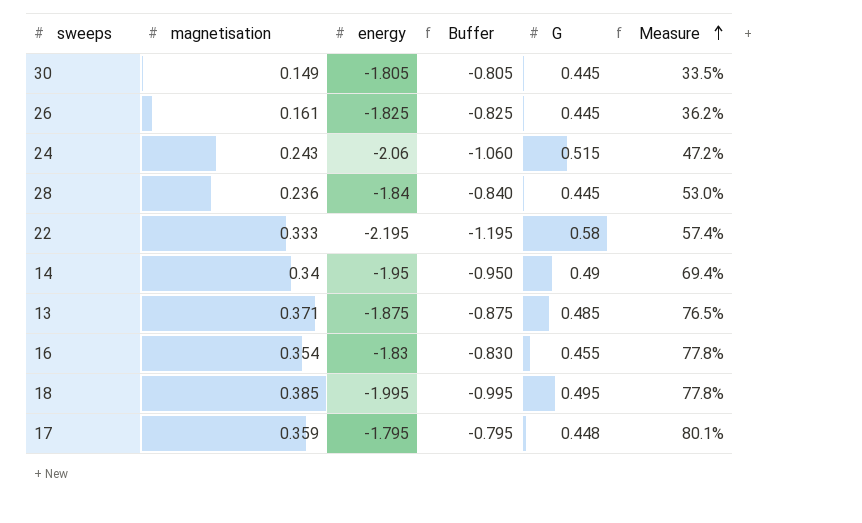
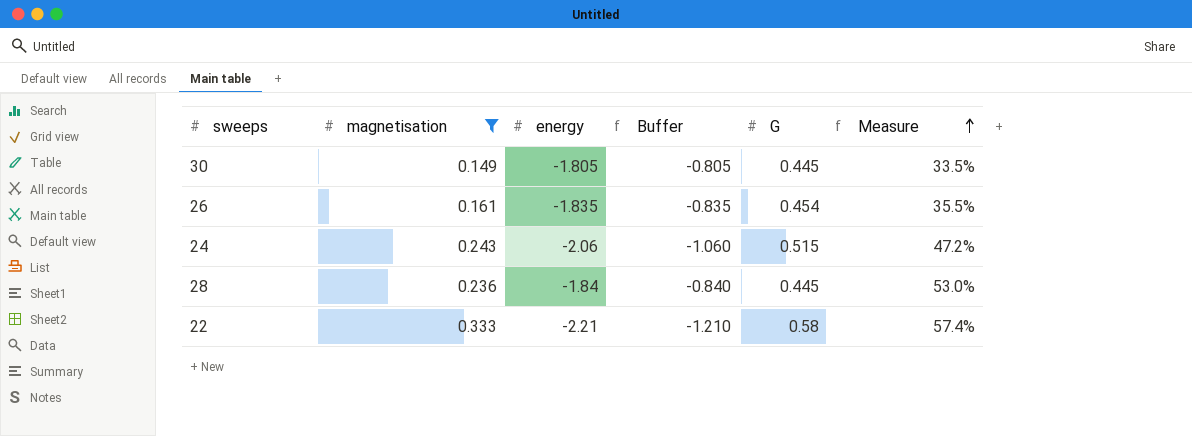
filter: none -> magnetisation <= 0.333
26 | energy: -1.825 -> -1.835
26 | Buffer: -0.825 -> -0.835
26 | G: 0.445 -> 0.454
26 | Measure: 36.2% -> 35.5%
22 | energy: -2.195 -> -2.21
22 | Buffer: -1.195 -> -1.210

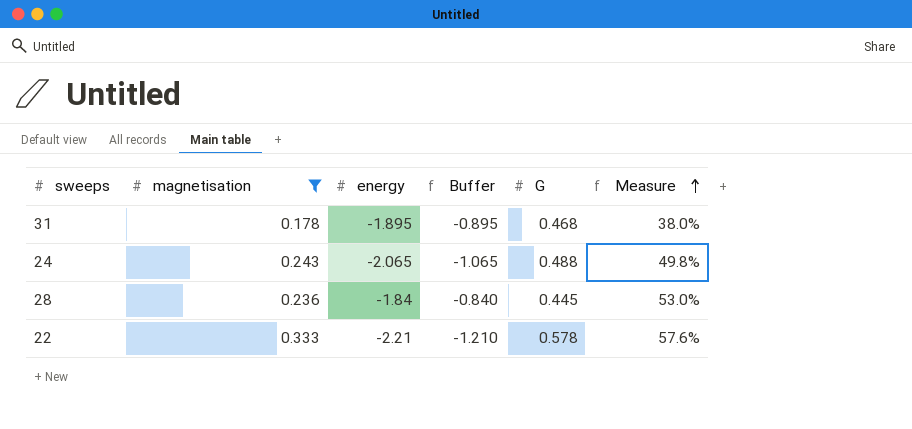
row 30: 0.149 | -1.805 | -0.805 | 0.445 | 33.5% -> none
row 26: 0.161 | -1.835 | -0.835 | 0.454 | 35.5% -> none
row 31: none -> 0.178 | -1.895 | -0.895 | 0.468 | 38.0%
24 | energy: -2.06 -> -2.065
24 | Buffer: -1.060 -> -1.065
24 | G: 0.515 -> 0.488
24 | Measure: 47.2% -> 49.8%
22 | G: 0.58 -> 0.578
22 | Measure: 57.4% -> 57.6%

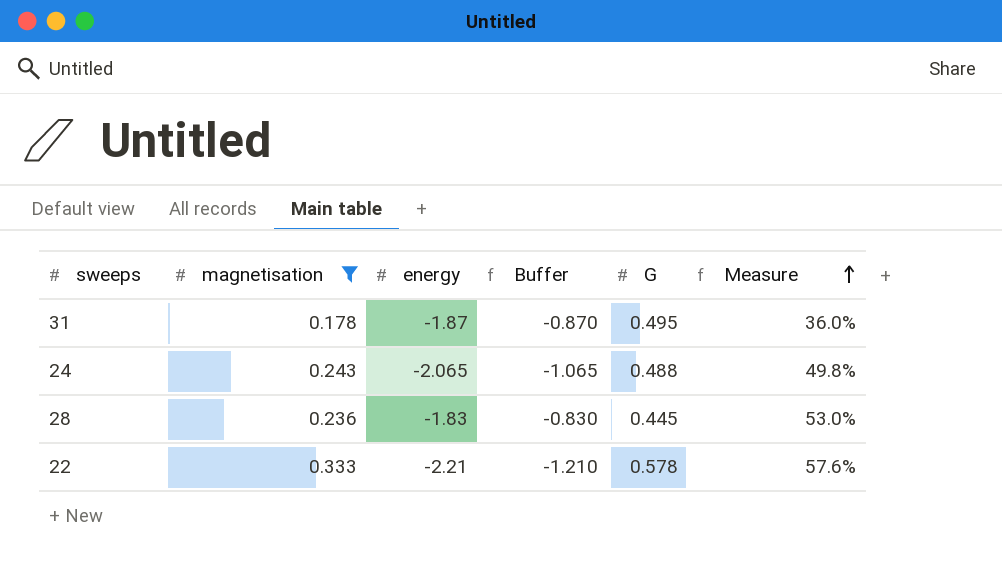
31 | energy: -1.895 -> -1.87
31 | Buffer: -0.895 -> -0.870
31 | G: 0.468 -> 0.495
31 | Measure: 38.0% -> 36.0%
28 | energy: -1.84 -> -1.83
28 | Buffer: -0.840 -> -0.830

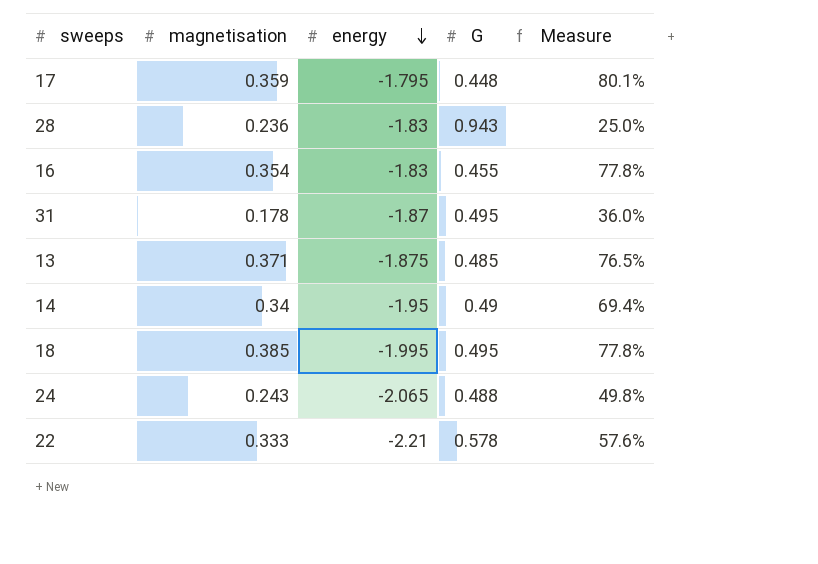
filter: magnetisation <= 0.333 -> none
row order: Measure ascending -> energy descending
column Buffer | formula: [energy] + 1 -> none
28 | G: 0.445 -> 0.943
28 | Measure: 53.0% -> 25.0%

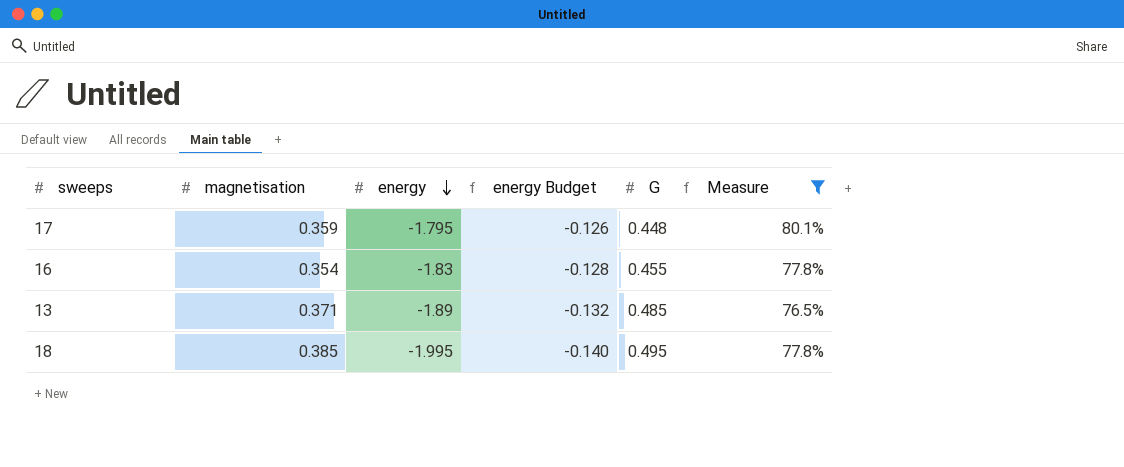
filter: none -> Measure >= 76.5%
column energy Budget | formula: none -> [energy] * 0.07
13 | energy: -1.875 -> -1.89

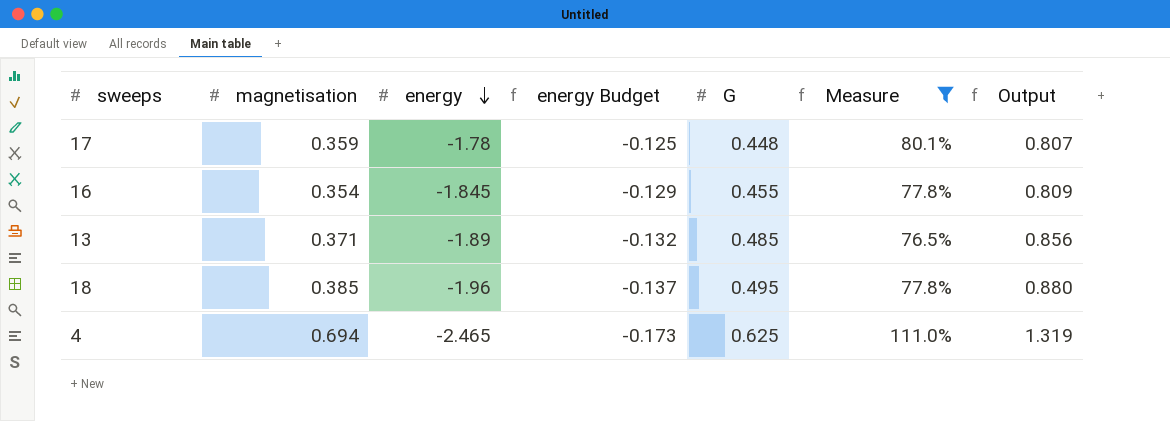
column Output | formula: none -> [magnetisation] + [G]
17 | energy: -1.795 -> -1.78
17 | energy Budget: -0.126 -> -0.125
16 | energy: -1.83 -> -1.845
16 | energy Budget: -0.128 -> -0.129
18 | energy: -1.995 -> -1.96
18 | energy Budget: -0.140 -> -0.137
row 4: none -> 0.694 | -2.465 | -0.173 | 0.625 | 111.0% | 1.319

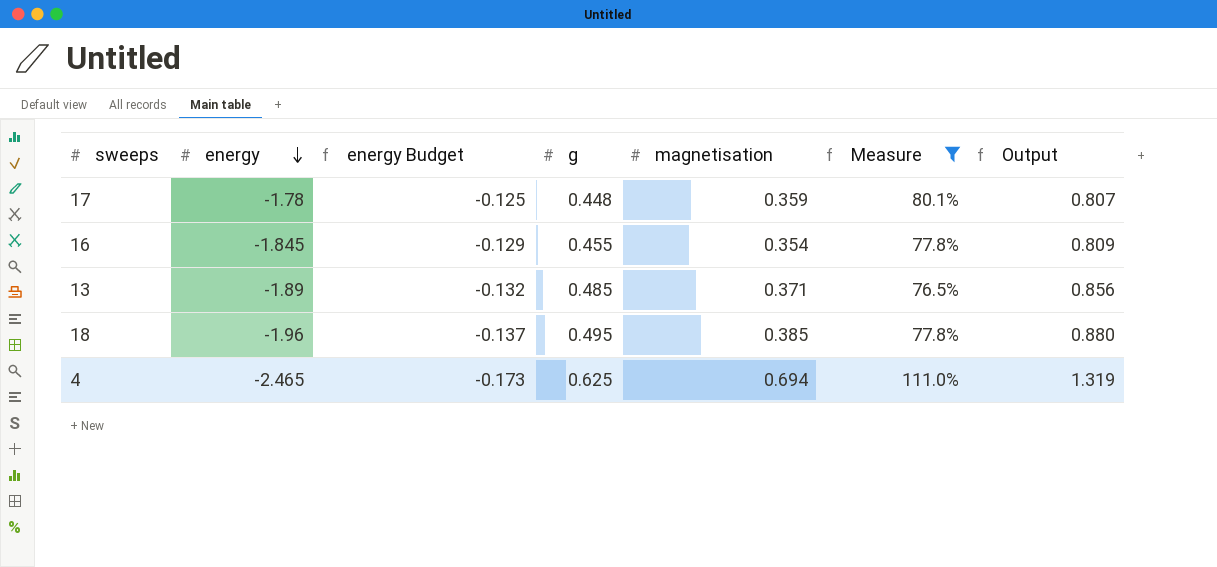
column name: G -> g
column magnetisation | position: 2 -> 5

